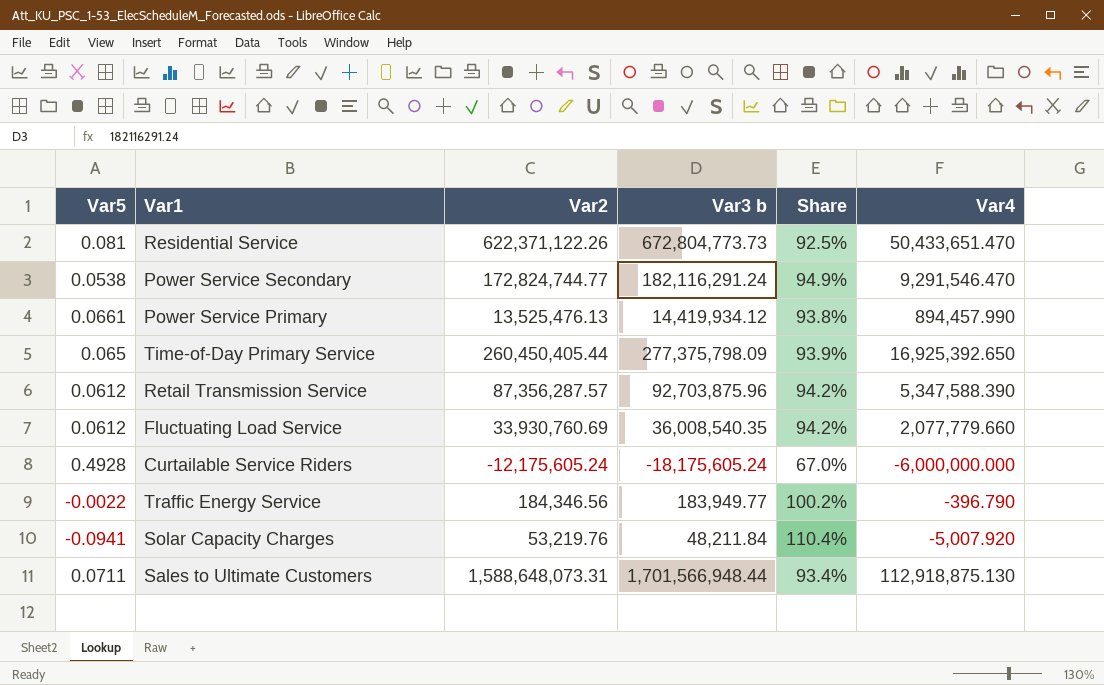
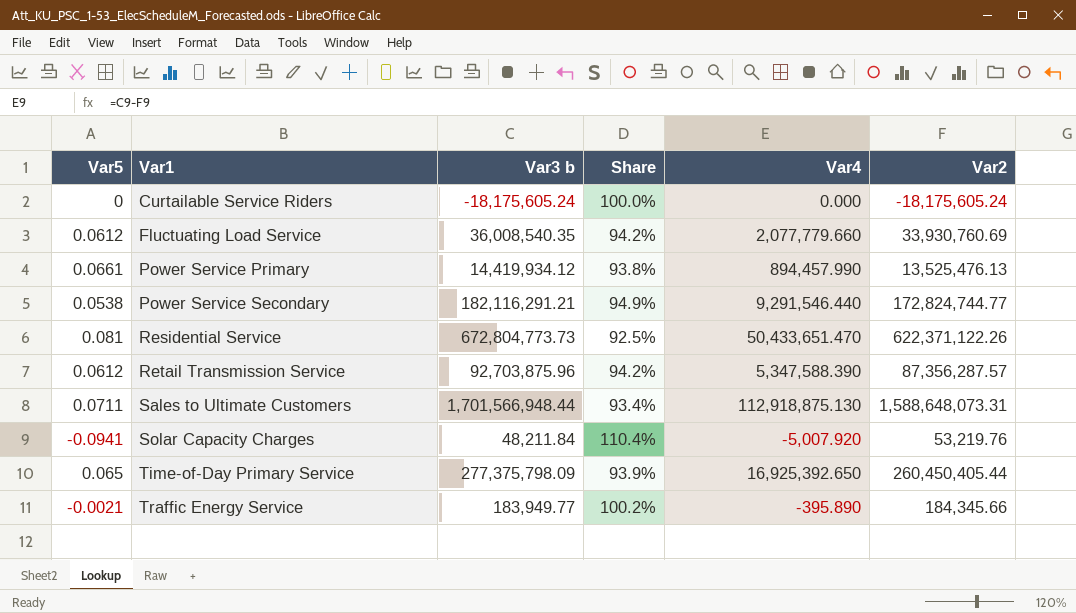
row order: none -> Var1 ascending
column Var2 | position: 3 -> 6
Curtailable Service Riders | Var5: 0.4928 -> 0
Curtailable Service Riders | Share: 67.0% -> 100.0%
Curtailable Service Riders | Var4: -6,000,000.000 -> 0.000
Curtailable Service Riders | Var2: -12,175,605.24 -> -18,175,605.24
Power Service Secondary | Var3 b: 182,116,291.24 -> 182,116,291.21
Power Service Secondary | Var4: 9,291,546.470 -> 9,291,546.440
Traffic Energy Service | Var5: -0.0022 -> -0.0021
Traffic Energy Service | Var4: -396.790 -> -395.890
Traffic Energy Service | Var2: 184,346.56 -> 184,345.66

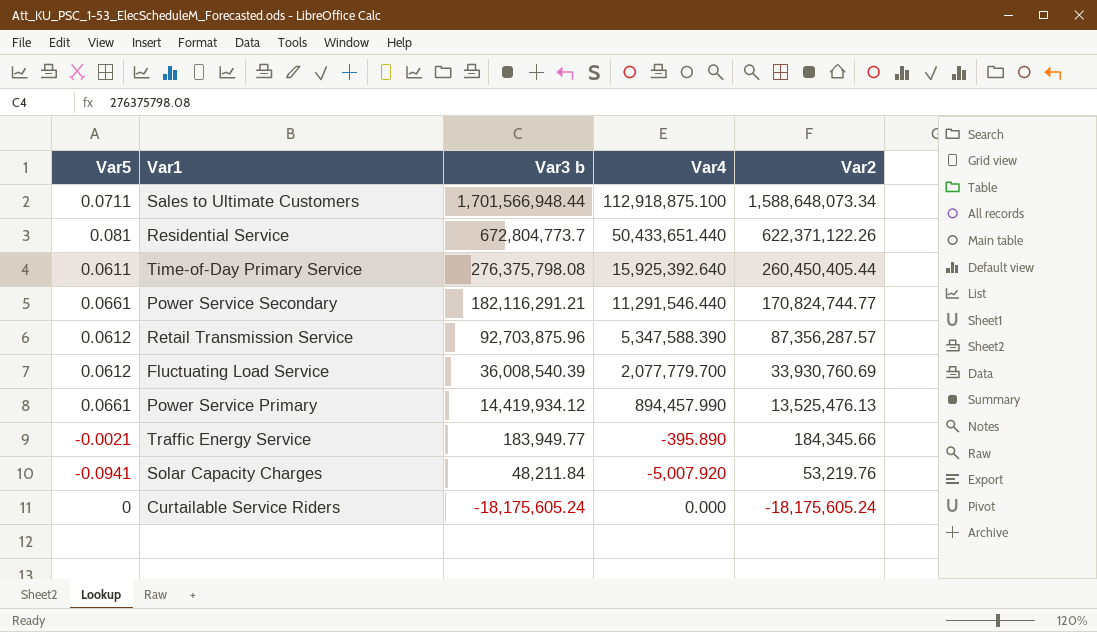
row order: Var1 ascending -> Var3 b descending
column Share | formula: [Var2] / [Var3 b] -> none
Sales to Ultimate Customers | Var4: 112,918,875.130 -> 112,918,875.100
Sales to Ultimate Customers | Var2: 1,588,648,073.31 -> 1,588,648,073.34
Residential Service | Var3 b: 672,804,773.73 -> 672,804,773.7
Residential Service | Var4: 50,433,651.470 -> 50,433,651.440
Time-of-Day Primary Service | Var5: 0.065 -> 0.0611
Time-of-Day Primary Service | Var3 b: 277,375,798.09 -> 276,375,798.08
Time-of-Day Primary Service | Var4: 16,925,392.650 -> 15,925,392.640
Power Service Secondary | Var5: 0.0538 -> 0.0661
Power Service Secondary | Var4: 9,291,546.440 -> 11,291,546.440
Power Service Secondary | Var2: 172,824,744.77 -> 170,824,744.77
Fluctuating Load Service | Var3 b: 36,008,540.35 -> 36,008,540.39
Fluctuating Load Service | Var4: 2,077,779.660 -> 2,077,779.700

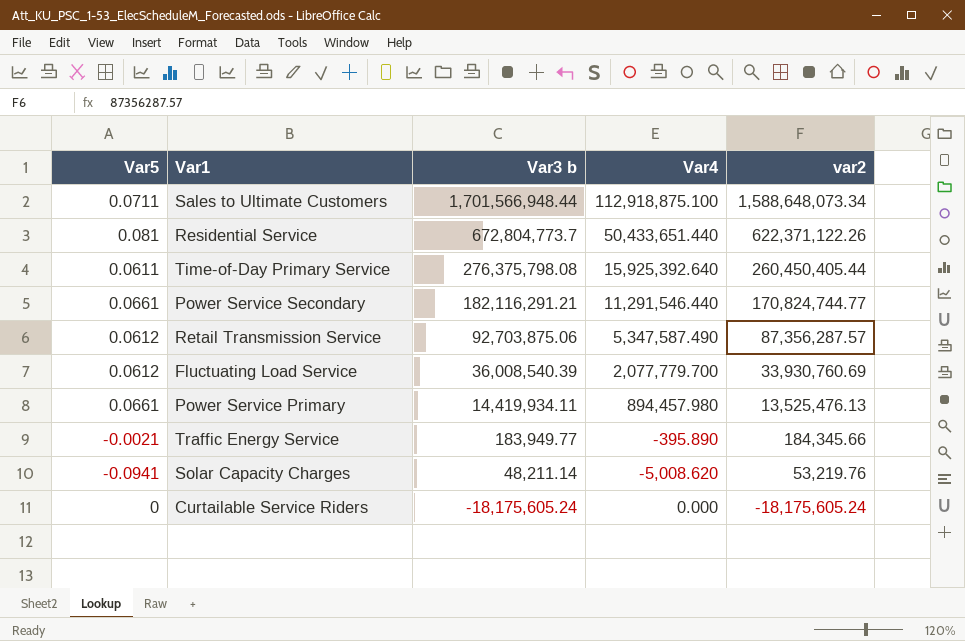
column name: Var2 -> var2
Retail Transmission Service | Var3 b: 92,703,875.96 -> 92,703,875.06
Retail Transmission Service | Var4: 5,347,588.390 -> 5,347,587.490
Power Service Primary | Var3 b: 14,419,934.12 -> 14,419,934.11
Power Service Primary | Var4: 894,457.990 -> 894,457.980
Solar Capacity Charges | Var3 b: 48,211.84 -> 48,211.14
Solar Capacity Charges | Var4: -5,007.920 -> -5,008.620

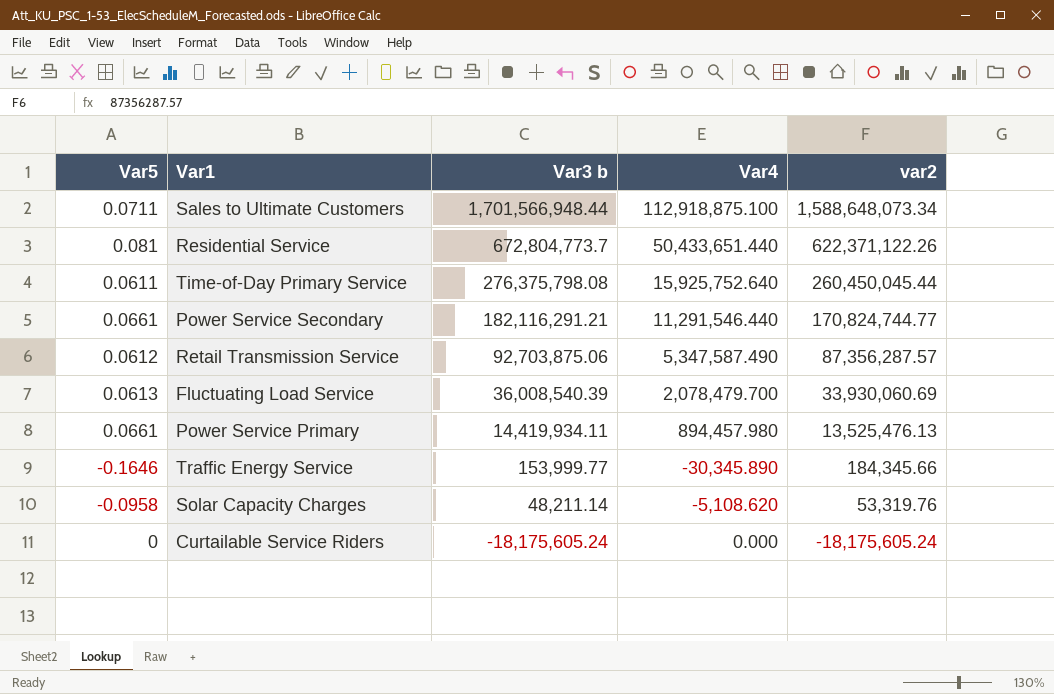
Time-of-Day Primary Service | Var4: 15,925,392.640 -> 15,925,752.640
Time-of-Day Primary Service | var2: 260,450,405.44 -> 260,450,045.44
Fluctuating Load Service | Var5: 0.0612 -> 0.0613
Fluctuating Load Service | Var4: 2,077,779.700 -> 2,078,479.700
Fluctuating Load Service | var2: 33,930,760.69 -> 33,930,060.69
Traffic Energy Service | Var5: -0.0021 -> -0.1646
Traffic Energy Service | Var3 b: 183,949.77 -> 153,999.77
Traffic Energy Service | Var4: -395.890 -> -30,345.890
Solar Capacity Charges | Var5: -0.0941 -> -0.0958
Solar Capacity Charges | Var4: -5,008.620 -> -5,108.620
Solar Capacity Charges | var2: 53,219.76 -> 53,319.76

